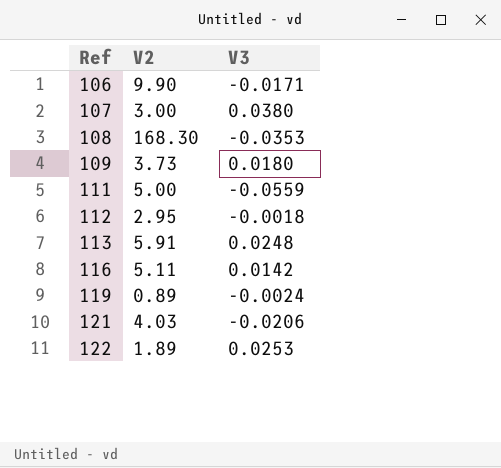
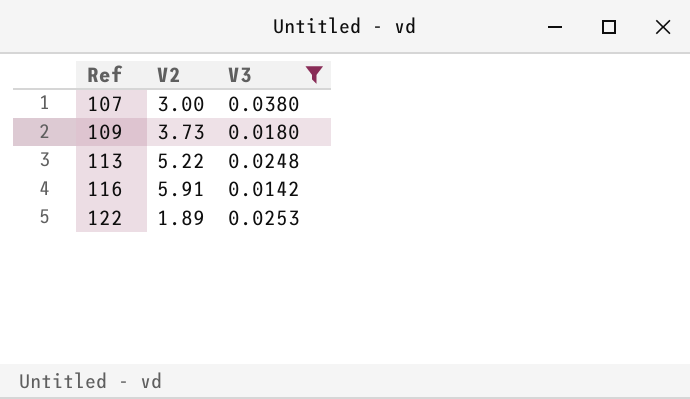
filter: none -> V3 >= 0.0142
113 | V2: 5.91 -> 5.22
116 | V2: 5.11 -> 5.91

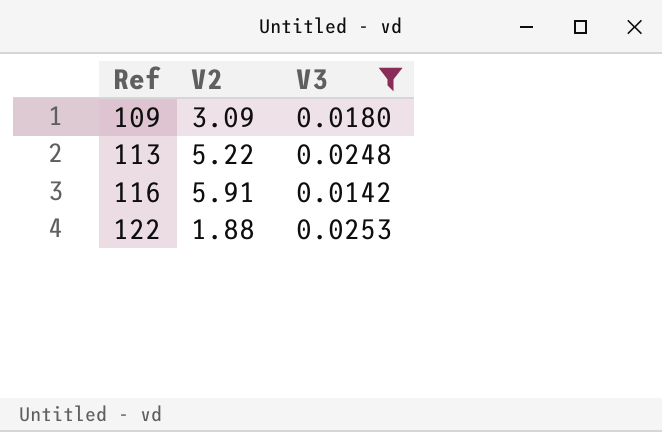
row 107: 3.00 | 0.0380 -> none
109 | V2: 3.73 -> 3.09
122 | V2: 1.89 -> 1.88

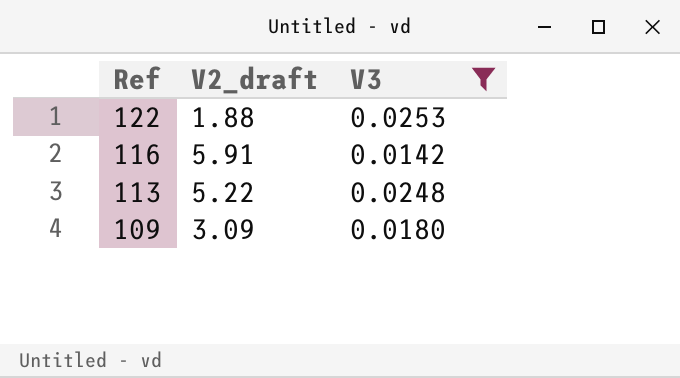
row order: Ref ascending -> Ref descending
column name: V2 -> V2_draft

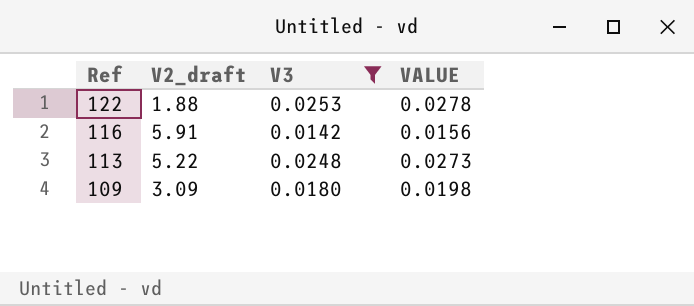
column VALUE | formula: none -> [V3] * 1.1

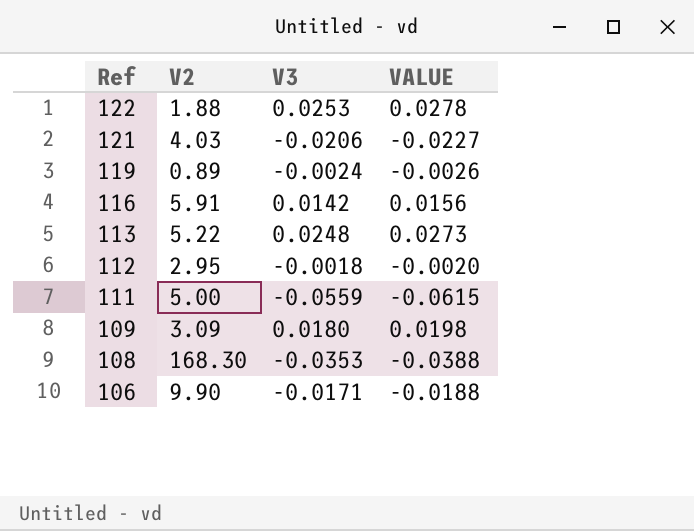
filter: V3 >= 0.0142 -> none
column name: V2_draft -> V2

